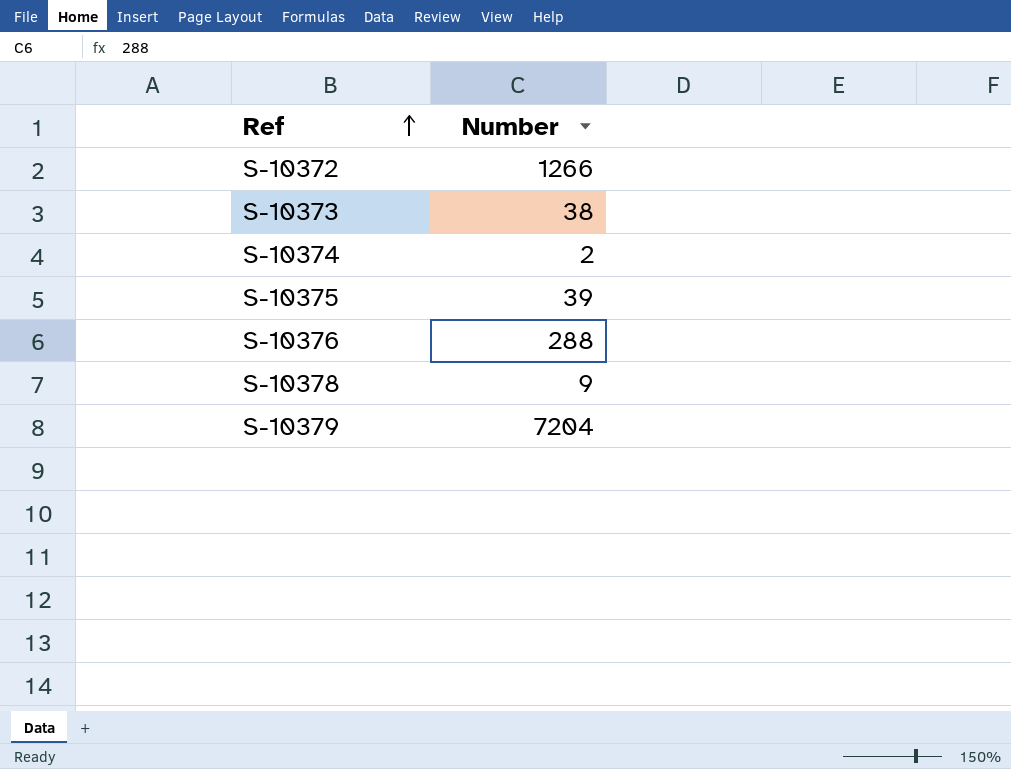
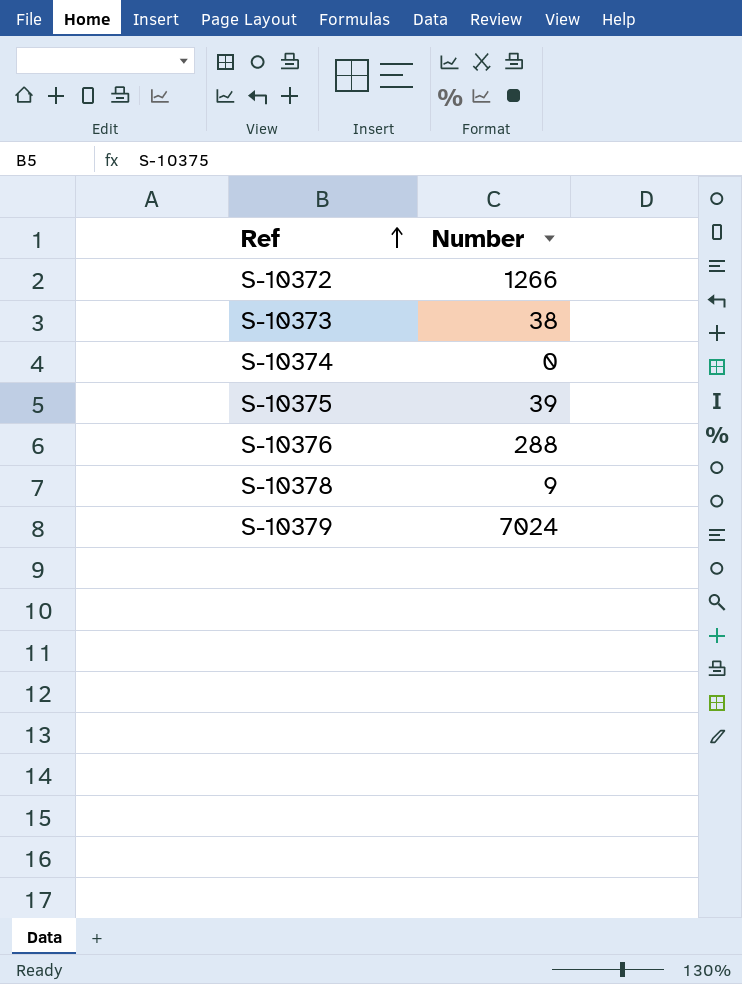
S-10374 | Number: 2 -> 0
S-10379 | Number: 7204 -> 7024

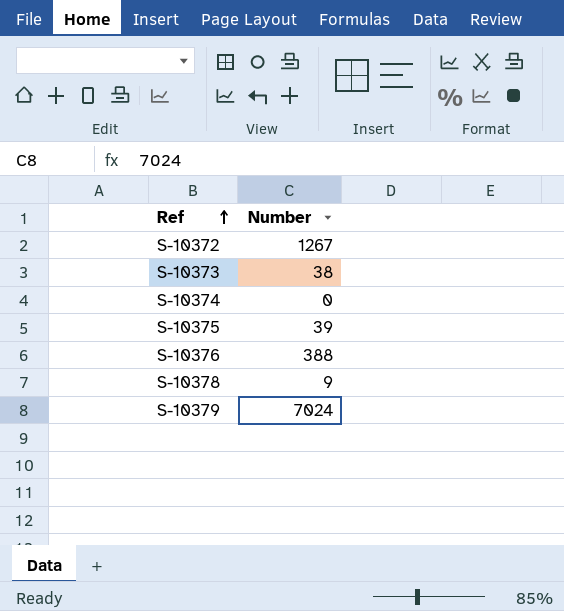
S-10372 | Number: 1266 -> 1267
S-10376 | Number: 288 -> 388

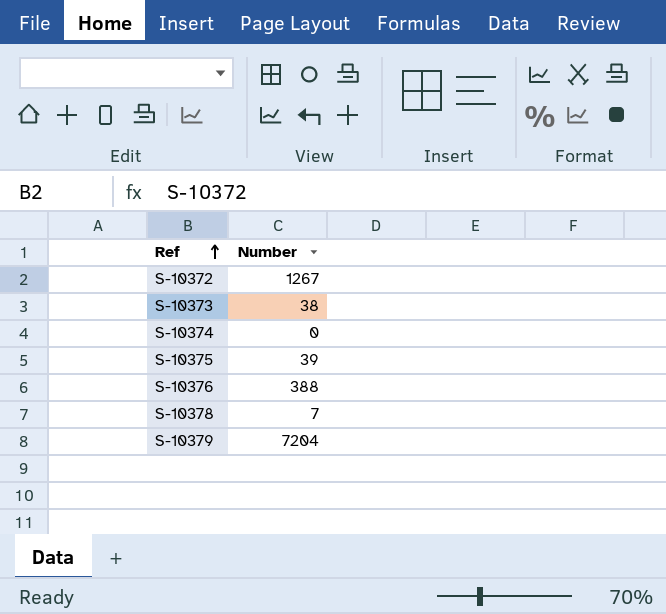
S-10378 | Number: 9 -> 7
S-10379 | Number: 7024 -> 7204

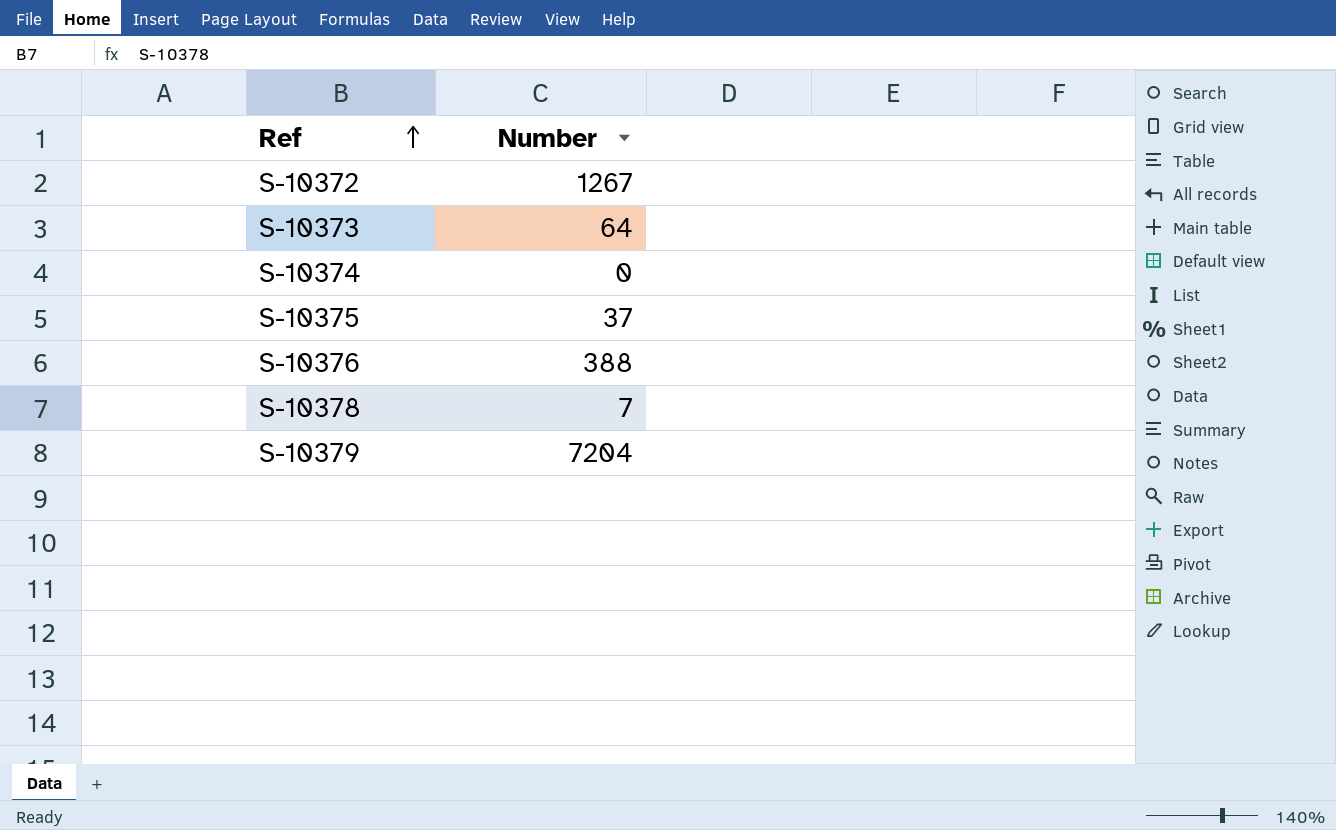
S-10373 | Number: 38 -> 64
S-10375 | Number: 39 -> 37

